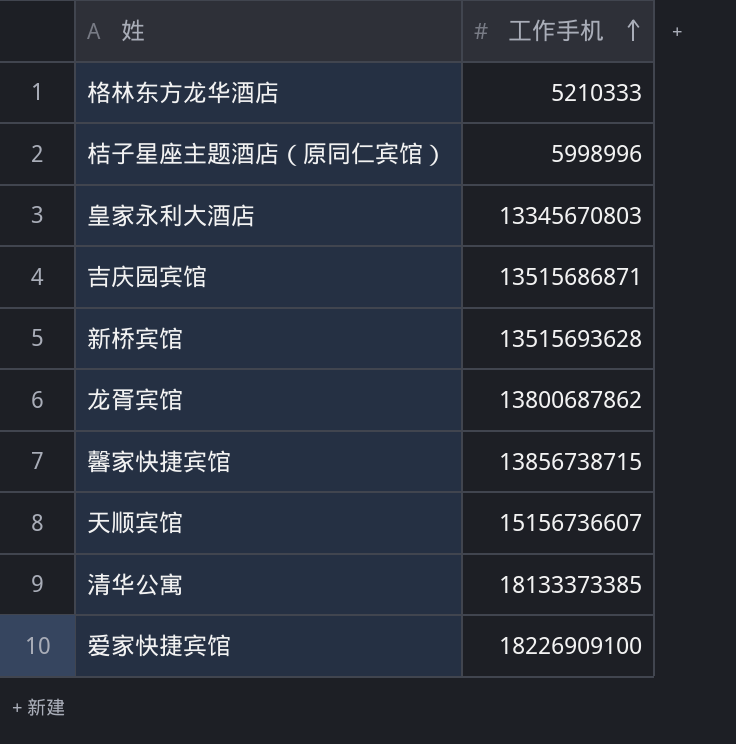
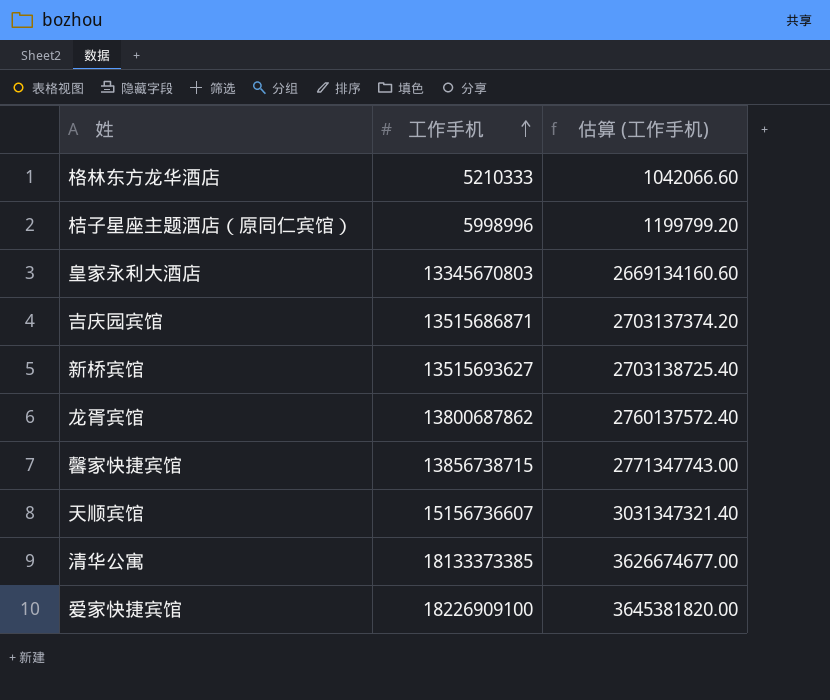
column 估算 (工作手机) | formula: none -> [工作手机] * 0.2
新桥宾馆 | 工作手机: 13515693628 -> 13515693627

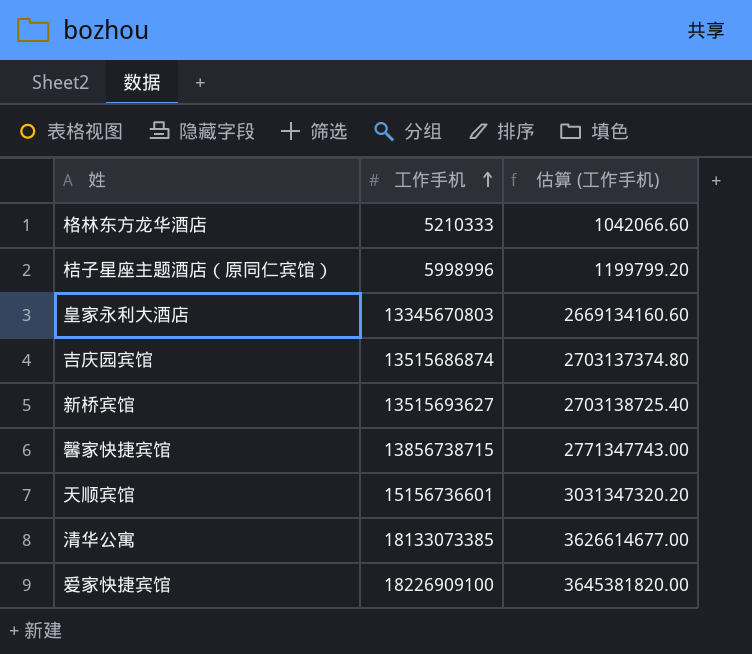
row 龙胥宾馆: 13800687862 | 2760137572.40 -> none
吉庆园宾馆 | 工作手机: 13515686871 -> 13515686874
吉庆园宾馆 | 估算 (工作手机): 2703137374.20 -> 2703137374.80
天顺宾馆 | 工作手机: 15156736607 -> 15156736601
天顺宾馆 | 估算 (工作手机): 3031347321.40 -> 3031347320.20
清华公寓 | 工作手机: 18133373385 -> 18133073385
清华公寓 | 估算 (工作手机): 3626674677.00 -> 3626614677.00

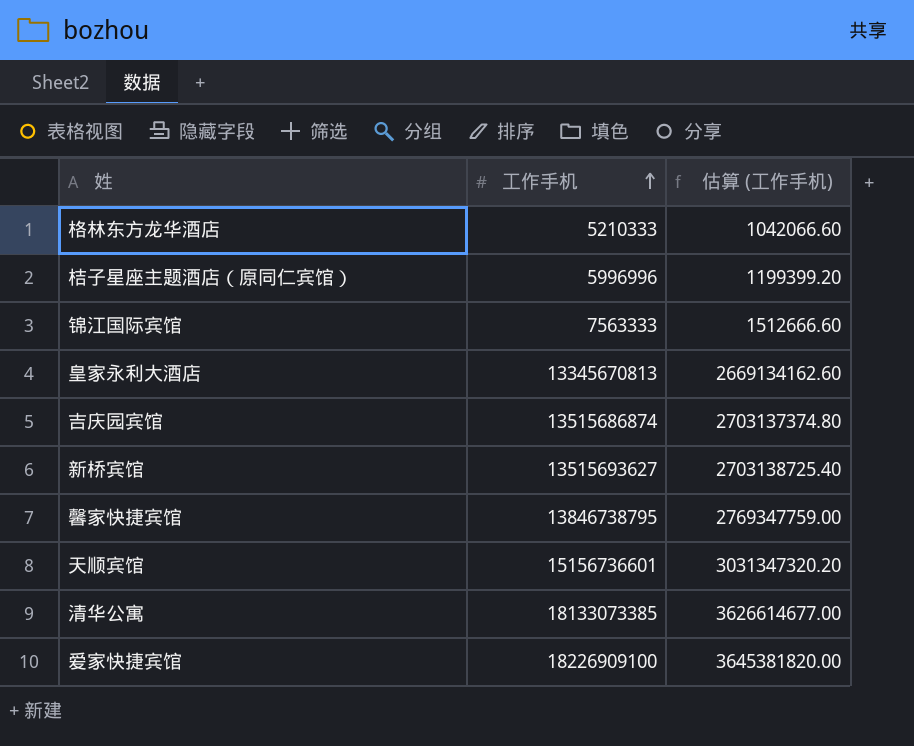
桔子星座主题酒店（原同仁宾馆） | 工作手机: 5998996 -> 5996996
桔子星座主题酒店（原同仁宾馆） | 估算 (工作手机): 1199799.20 -> 1199399.20
row 锦江国际宾馆: none -> 7563333 | 1512666.60
皇家永利大酒店 | 工作手机: 13345670803 -> 13345670813
皇家永利大酒店 | 估算 (工作手机): 2669134160.60 -> 2669134162.60
馨家快捷宾馆 | 工作手机: 13856738715 -> 13846738795
馨家快捷宾馆 | 估算 (工作手机): 2771347743.00 -> 2769347759.00

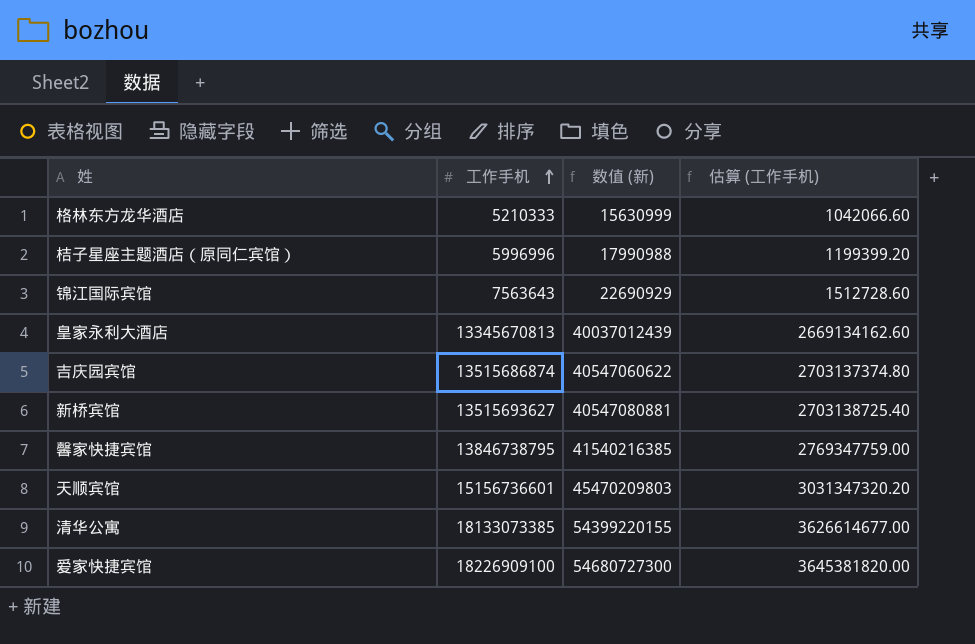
column 数值 (新) | formula: none -> [工作手机] * 3
锦江国际宾馆 | 工作手机: 7563333 -> 7563643
锦江国际宾馆 | 估算 (工作手机): 1512666.60 -> 1512728.60

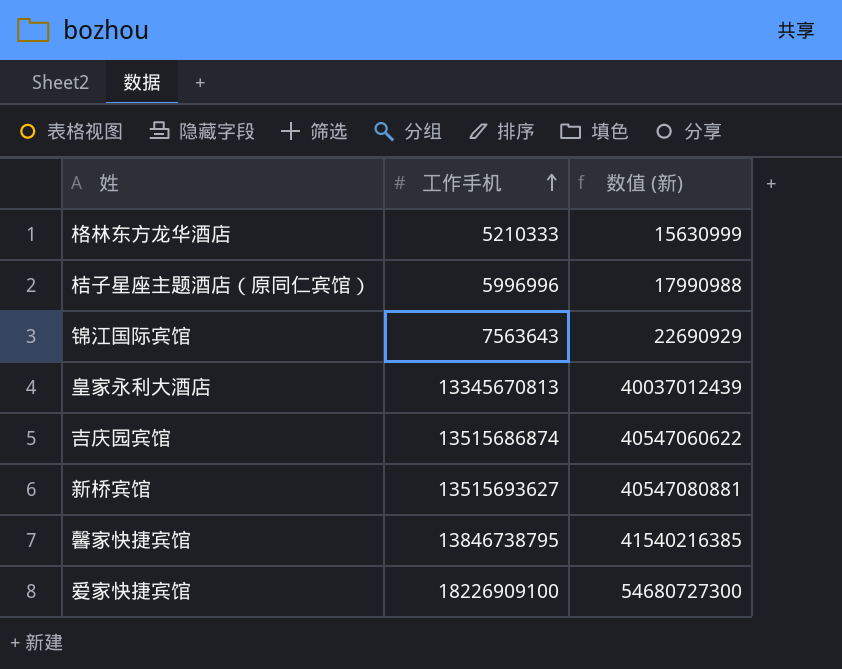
column 估算 (工作手机) | formula: [工作手机] * 0.2 -> none
row 天顺宾馆: 15156736601 | 45470209803 | 3031347320.20 -> none
row 清华公寓: 18133073385 | 54399220155 | 3626614677.00 -> none

